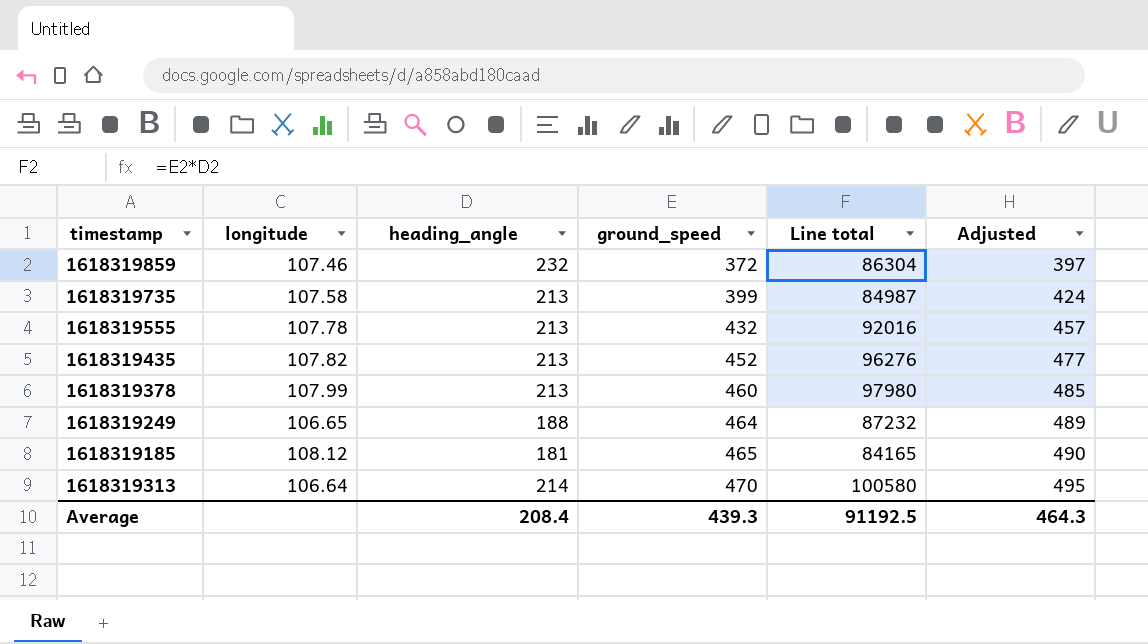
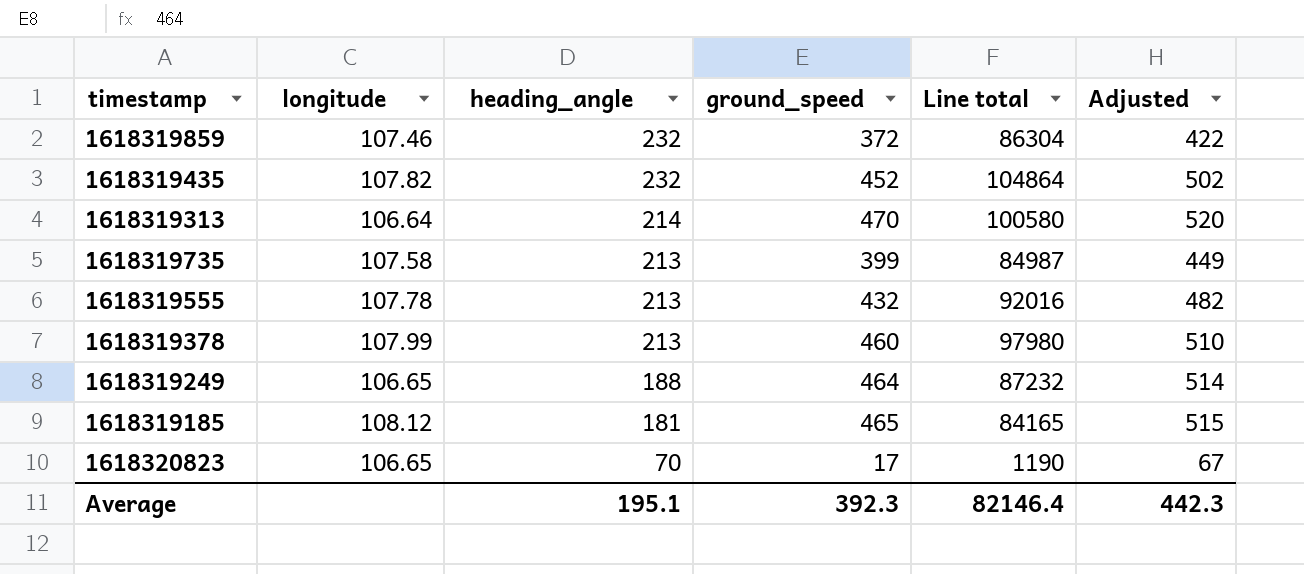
row order: ground_speed ascending -> heading_angle descending
column Adjusted | formula: [ground_speed] + 25 -> [ground_speed] + 50
1618319435 | heading_angle: 213 -> 232
1618319435 | Line total: 96276 -> 104864
row 1618320823: none -> 106.65 | 70 | 17 | 1190 | 67
Average | heading_angle: 208.4 -> 195.1
Average | ground_speed: 439.3 -> 392.3
Average | Line total: 91192.5 -> 82146.4
Average | Adjusted: 464.3 -> 442.3

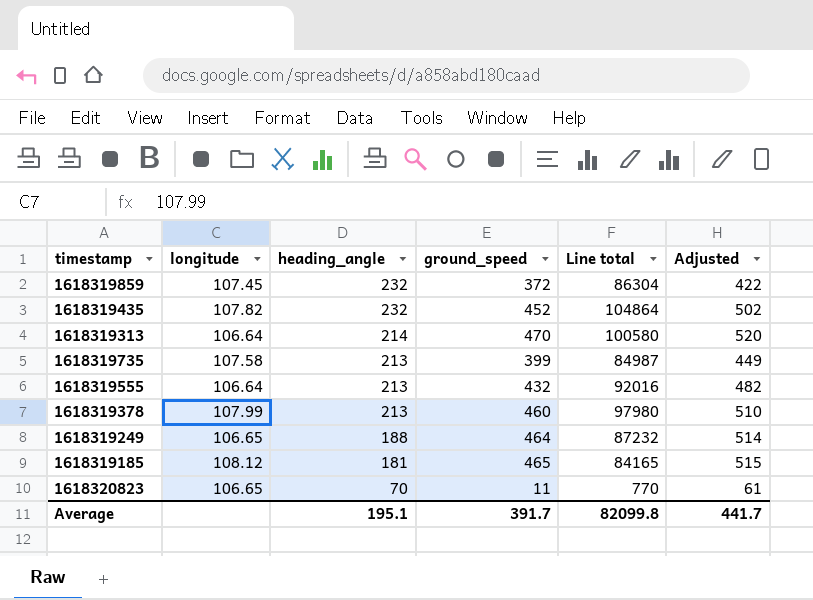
1618319859 | longitude: 107.46 -> 107.45
1618319555 | longitude: 107.78 -> 106.64
1618320823 | ground_speed: 17 -> 11
1618320823 | Line total: 1190 -> 770
1618320823 | Adjusted: 67 -> 61
Average | ground_speed: 392.3 -> 391.7
Average | Line total: 82146.4 -> 82099.8
Average | Adjusted: 442.3 -> 441.7

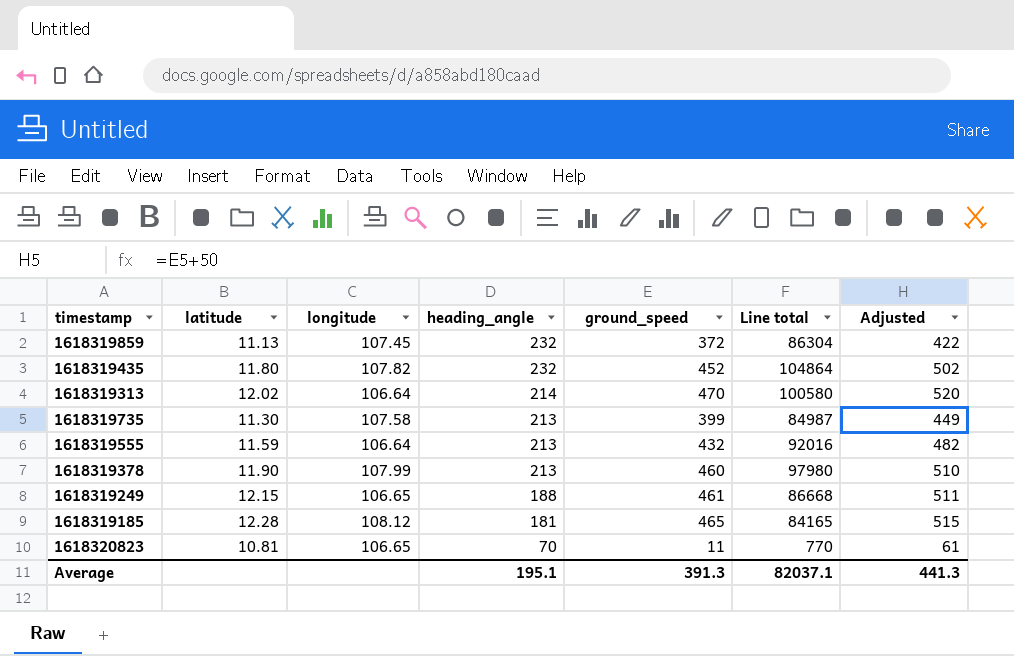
column latitude | position: none -> 2
1618319249 | ground_speed: 464 -> 461
1618319249 | Line total: 87232 -> 86668
1618319249 | Adjusted: 514 -> 511
Average | ground_speed: 391.7 -> 391.3
Average | Line total: 82099.8 -> 82037.1
Average | Adjusted: 441.7 -> 441.3

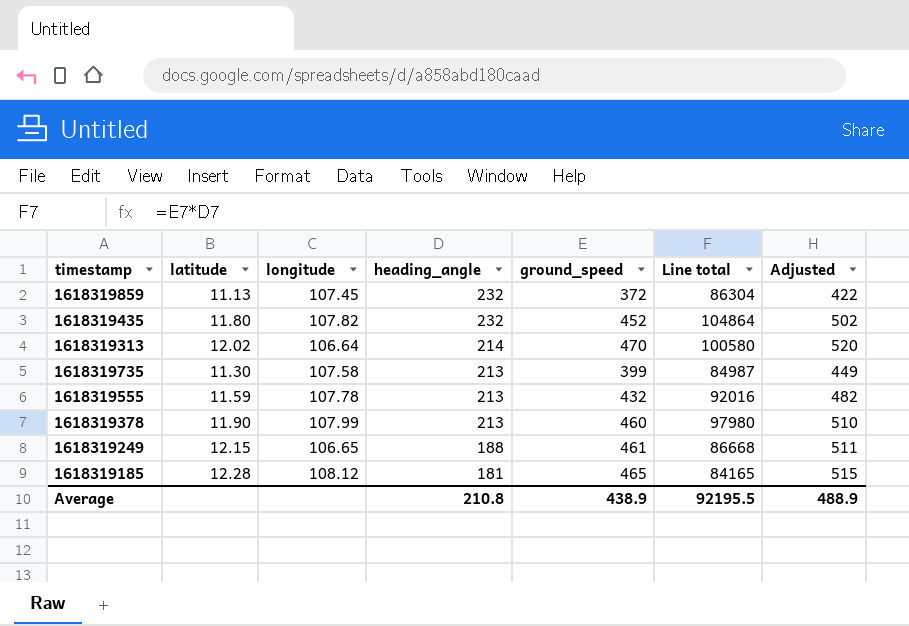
row 1618320823: 10.81 | 106.65 | 70 | 11 | 770 | 61 -> none
1618319555 | longitude: 106.64 -> 107.78
Average | heading_angle: 195.1 -> 210.8
Average | ground_speed: 391.3 -> 438.9
Average | Line total: 82037.1 -> 92195.5
Average | Adjusted: 441.3 -> 488.9

